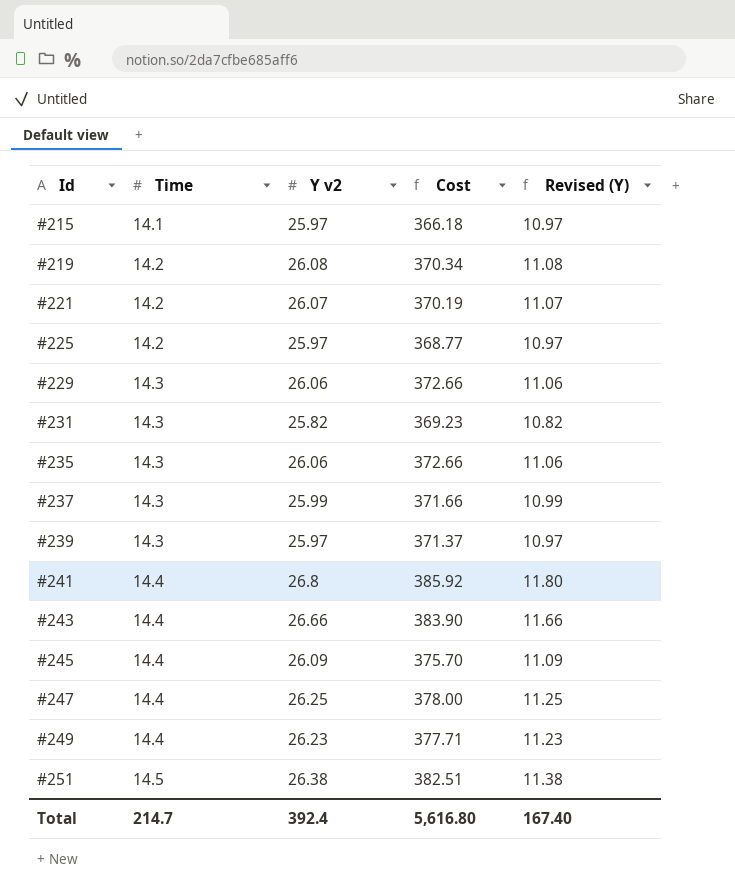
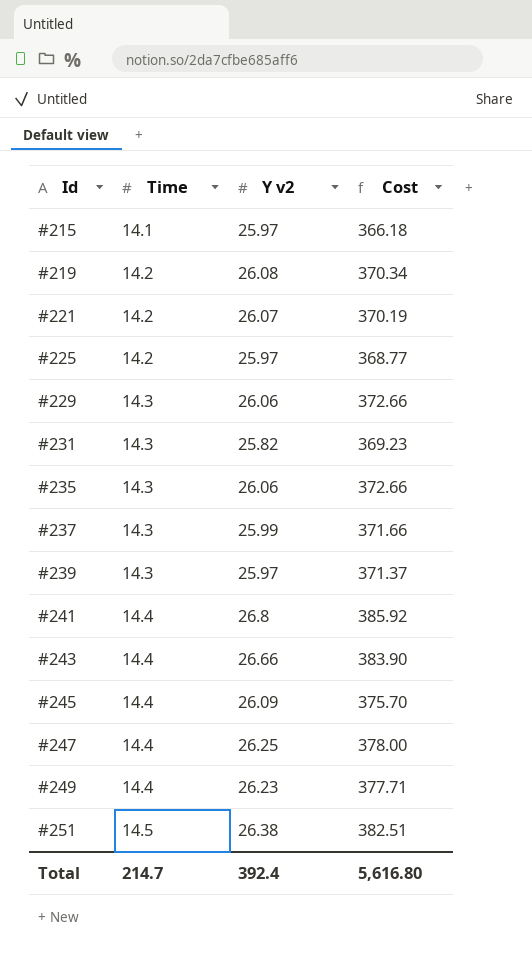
column Revised (Y) | formula: [Y v2] - 15 -> none

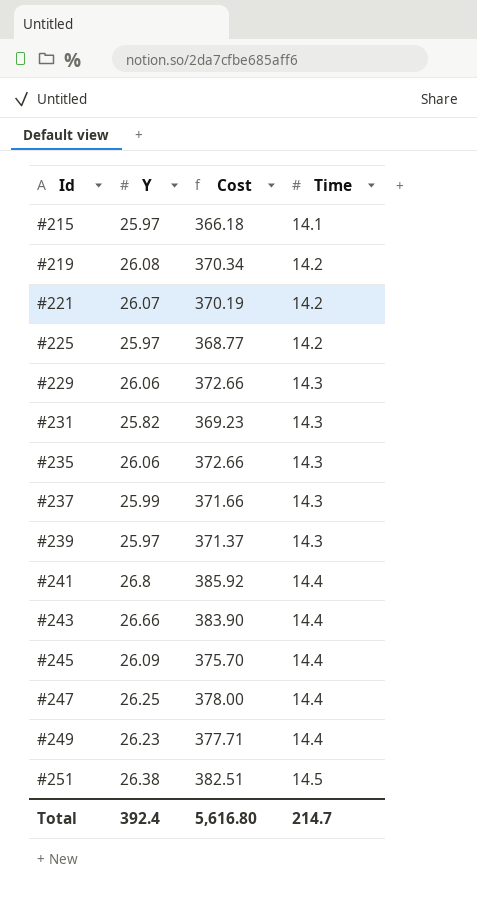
column name: Y v2 -> Y
column Time | position: 2 -> 4

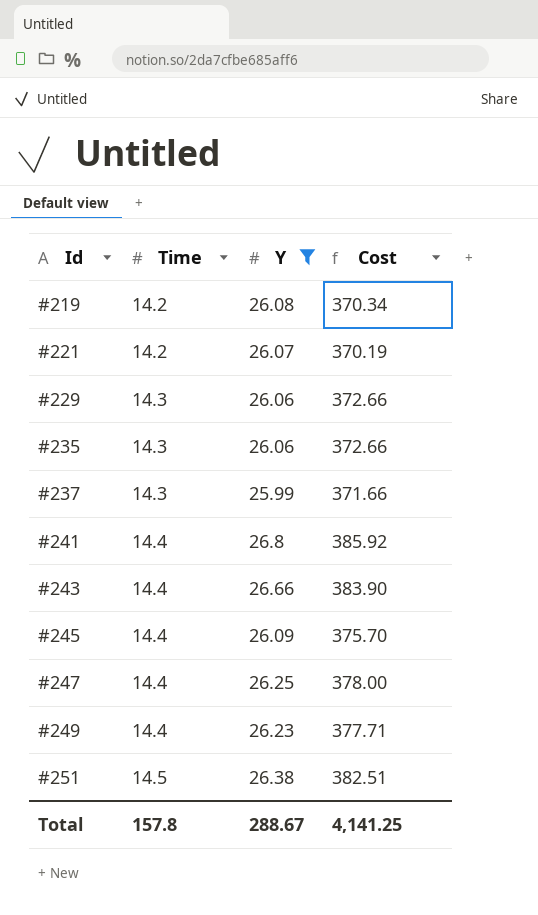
filter: none -> Y >= 25.99
column Time | position: 4 -> 2
Total | Time: 214.7 -> 157.8
Total | Y: 392.4 -> 288.67
Total | Cost: 5,616.80 -> 4,141.25

